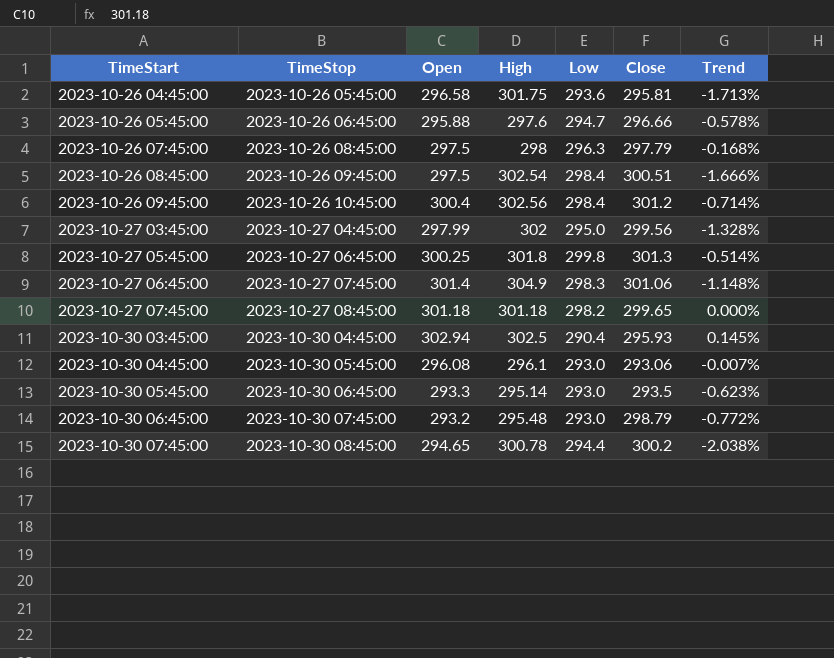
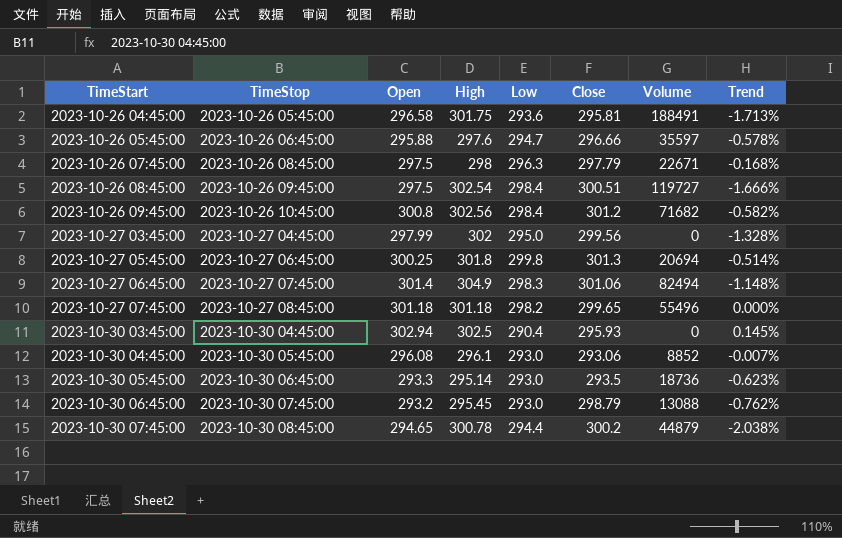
column Volume | position: none -> 7
2023-10-26 09:45:00 | Open: 300.4 -> 300.8
2023-10-26 09:45:00 | Trend: -0.714% -> -0.582%
2023-10-30 06:45:00 | High: 295.48 -> 295.45
2023-10-30 06:45:00 | Trend: -0.772% -> -0.762%

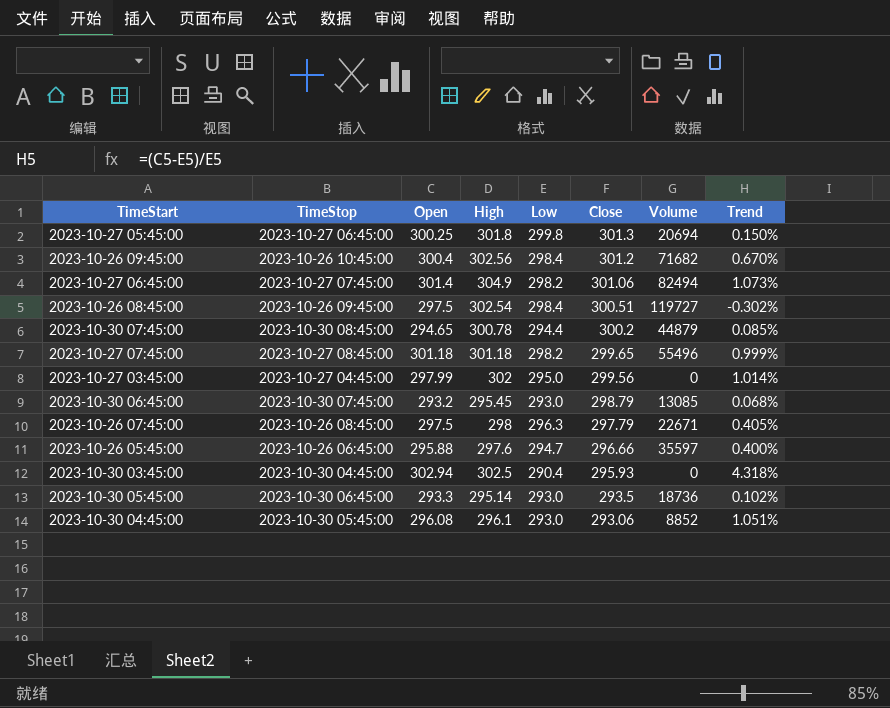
row order: TimeStart ascending -> Close descending
column Trend | formula: ([Open] - [High]) / [High] -> ([Open] - [Low]) / [Low]
row 2023-10-26 04:45:00: 2023-10-26 05:45:00 | 296.58 | 301.75 | 293.6 | 295.81 | 188491 | -1.713% -> none
2023-10-26 09:45:00 | Open: 300.8 -> 300.4
2023-10-27 06:45:00 | Low: 298.3 -> 298.2
2023-10-30 06:45:00 | Volume: 13088 -> 13085

